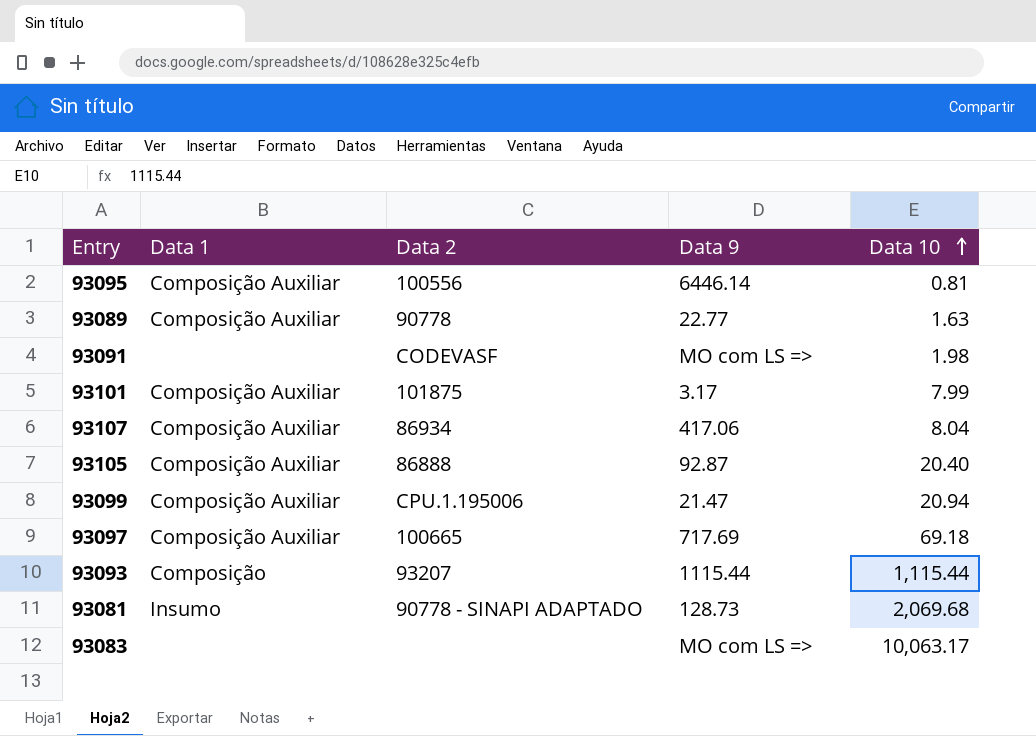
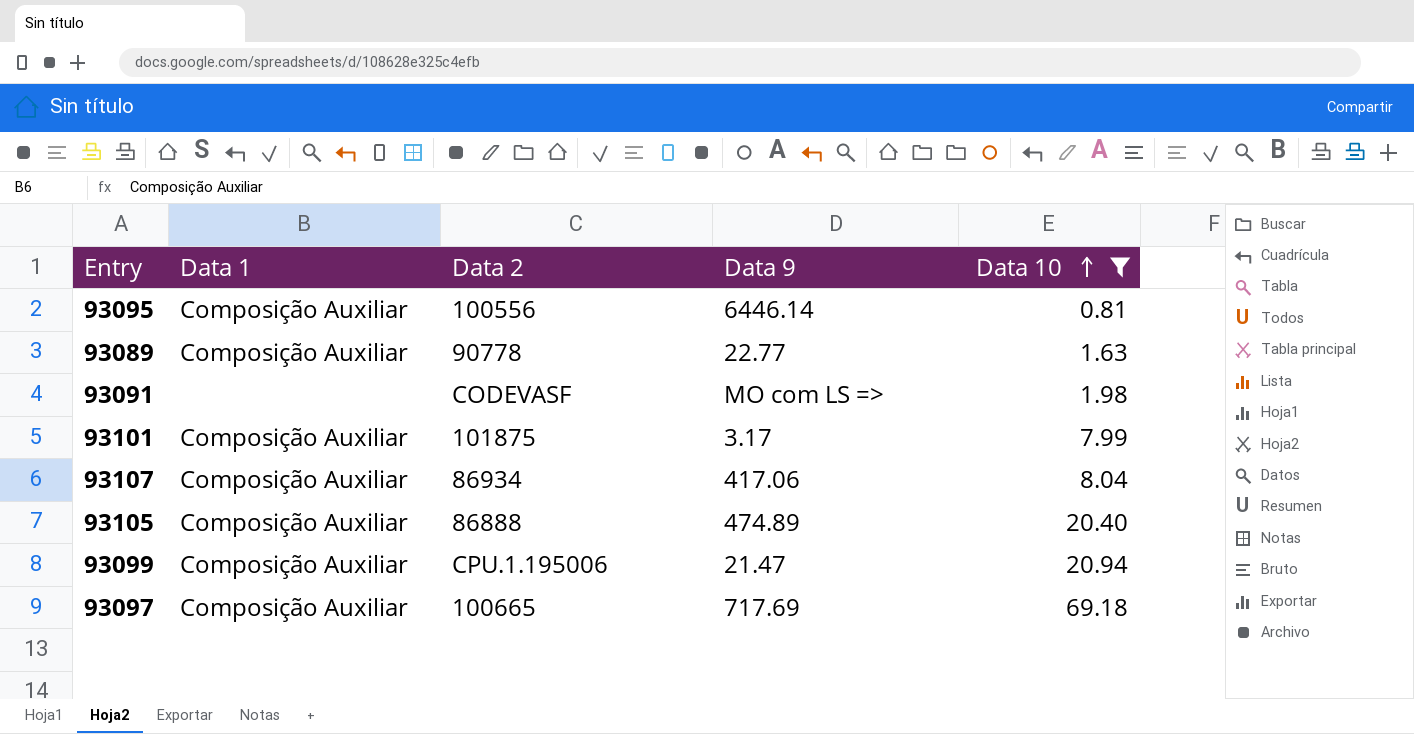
filter: none -> Data 10 <= 69.18
93105 | Data 9: 92.87 -> 474.89

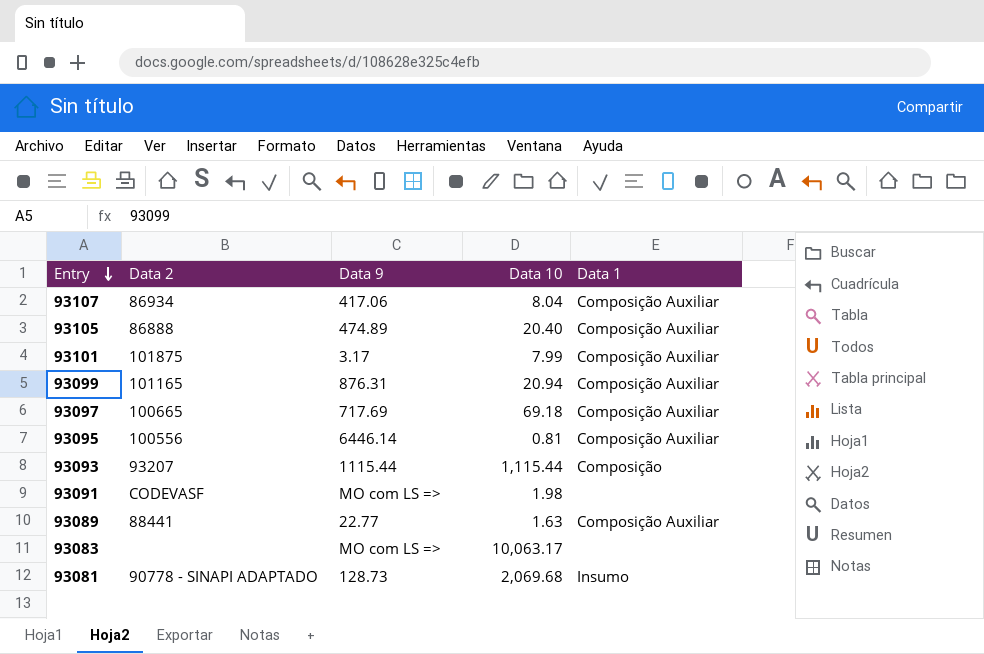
filter: Data 10 <= 69.18 -> none
row order: Data 10 ascending -> Entry descending
column Data 1 | position: 2 -> 5
93099 | Data 2: CPU.1.195006 -> 101165
93099 | Data 9: 21.47 -> 876.31
93089 | Data 2: 90778 -> 88441

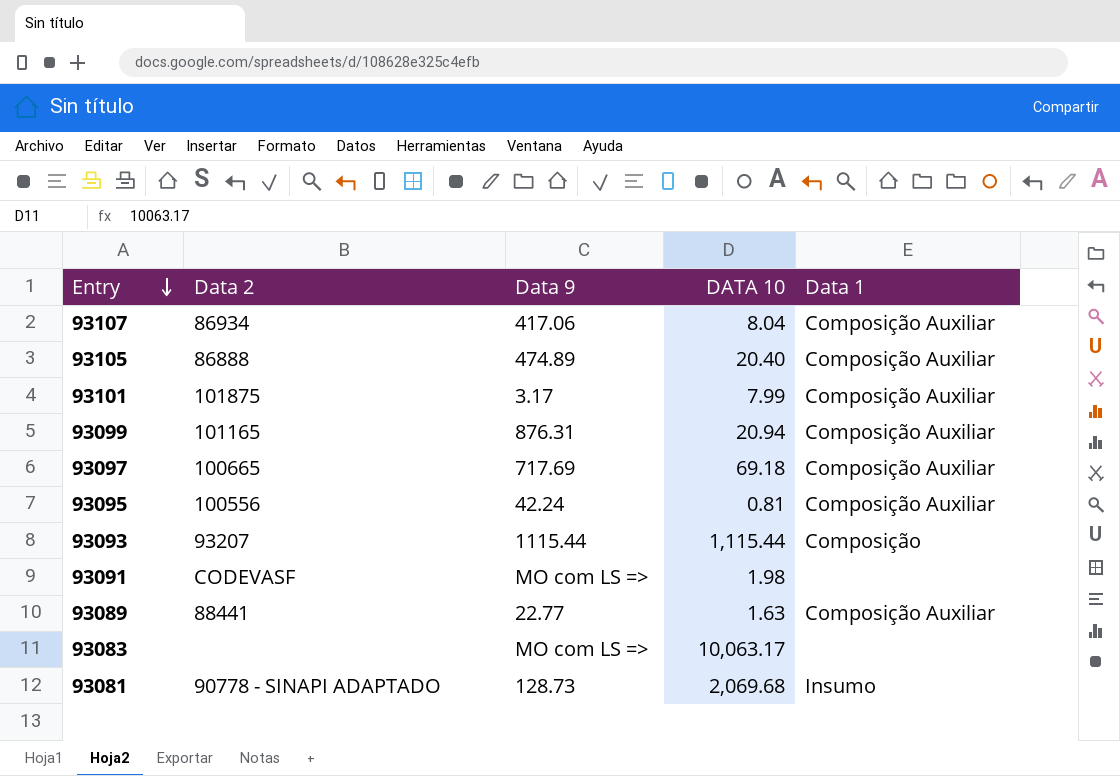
column name: Data 10 -> DATA 10
93095 | Data 9: 6446.14 -> 42.24

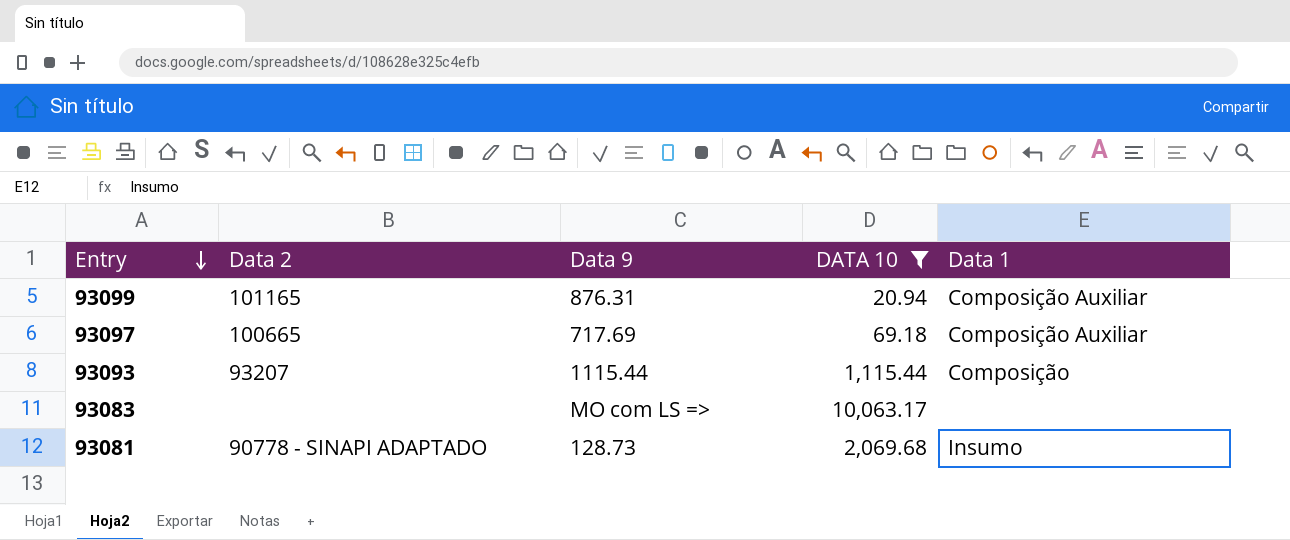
filter: none -> DATA 10 >= 20.94

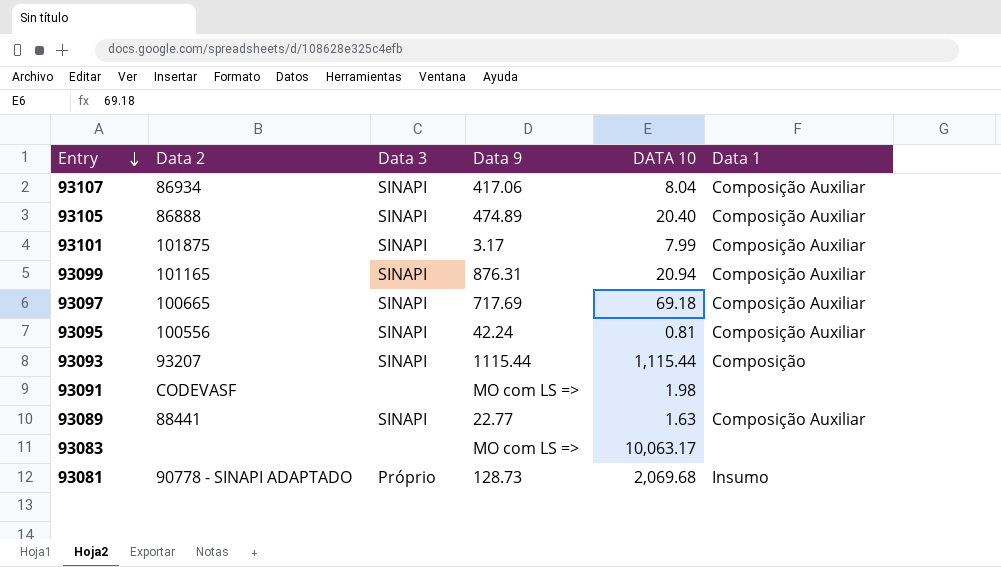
filter: DATA 10 >= 20.94 -> none
column Data 3 | position: none -> 3

